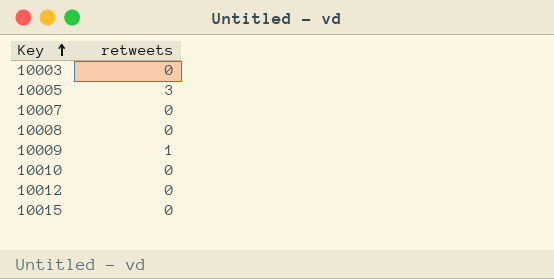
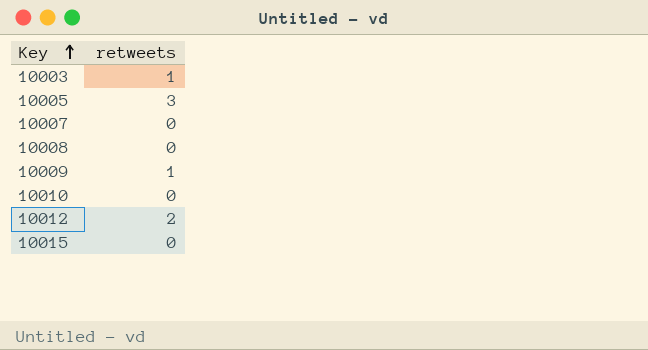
10003 | retweets: 0 -> 1
10012 | retweets: 0 -> 2

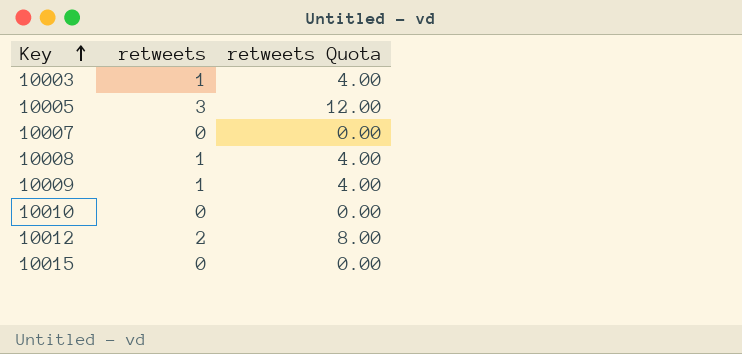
column retweets Quota | formula: none -> [retweets] * 4
10008 | retweets: 0 -> 1

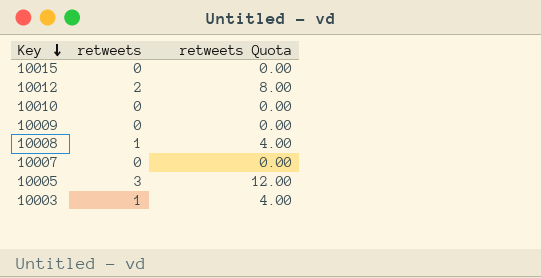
row order: Key ascending -> Key descending
10009 | retweets: 1 -> 0
10009 | retweets Quota: 4.00 -> 0.00

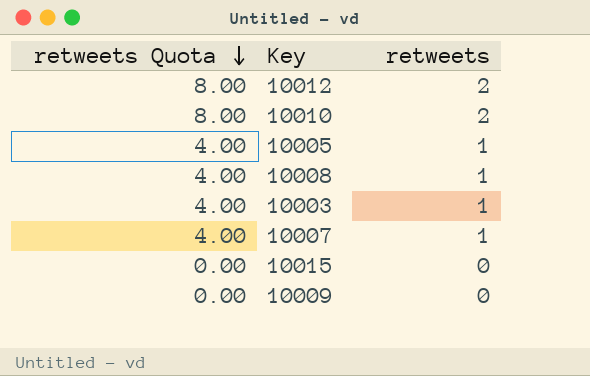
row order: Key descending -> retweets Quota descending
column retweets Quota | position: 3 -> 1
10010 | retweets Quota: 0.00 -> 8.00
10010 | retweets: 0 -> 2
10005 | retweets Quota: 12.00 -> 4.00
10005 | retweets: 3 -> 1
10007 | retweets Quota: 0.00 -> 4.00
10007 | retweets: 0 -> 1

